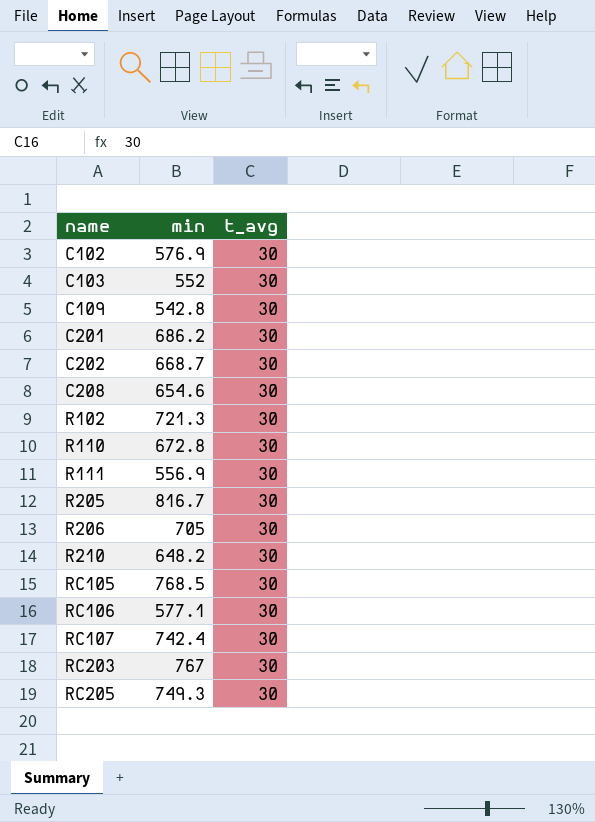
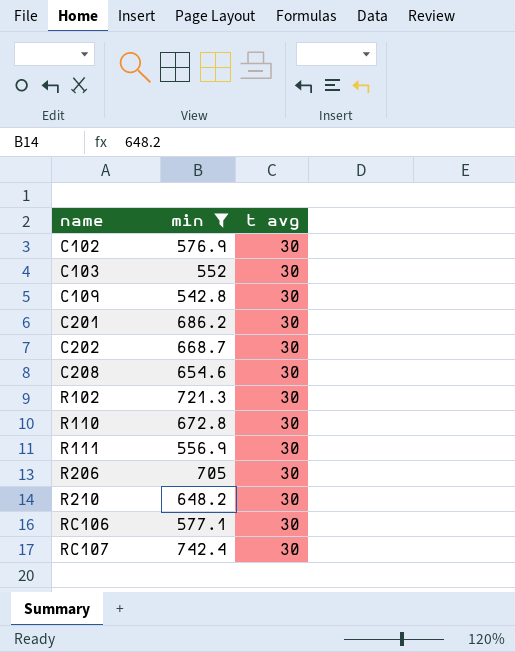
filter: none -> min <= 742.4
column name: t_avg -> t avg

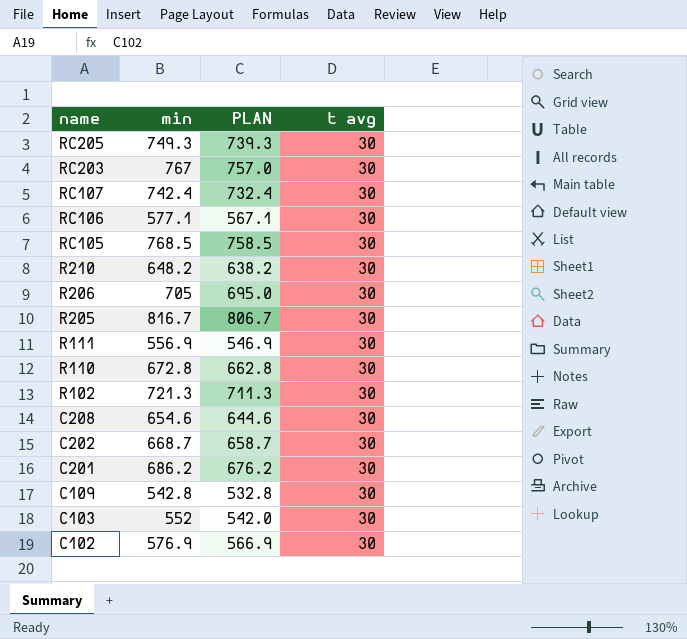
filter: min <= 742.4 -> none
row order: name ascending -> name descending
column PLAN | formula: none -> [min] - 10

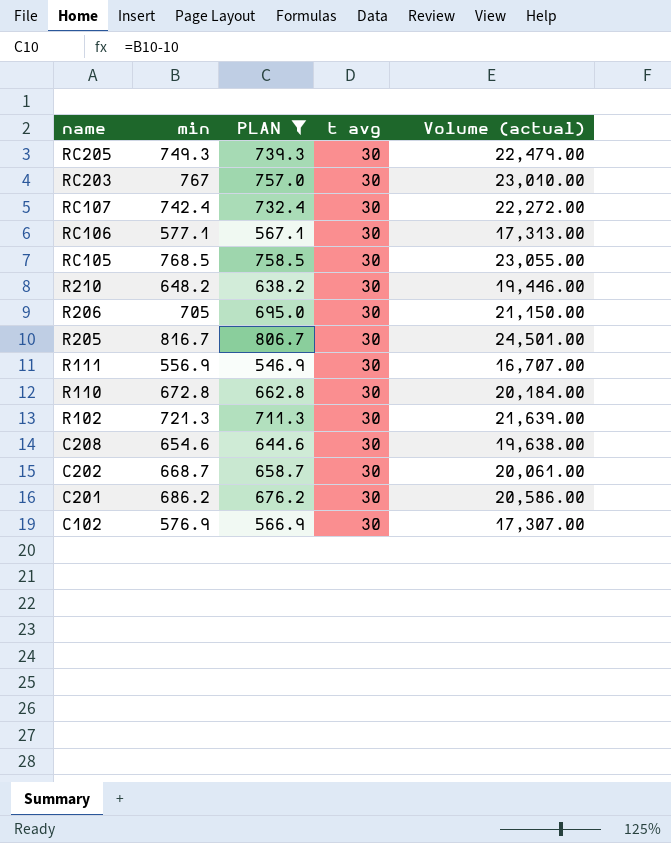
filter: none -> PLAN >= 546.9
column Volume (actual) | formula: none -> [min] * [t avg]

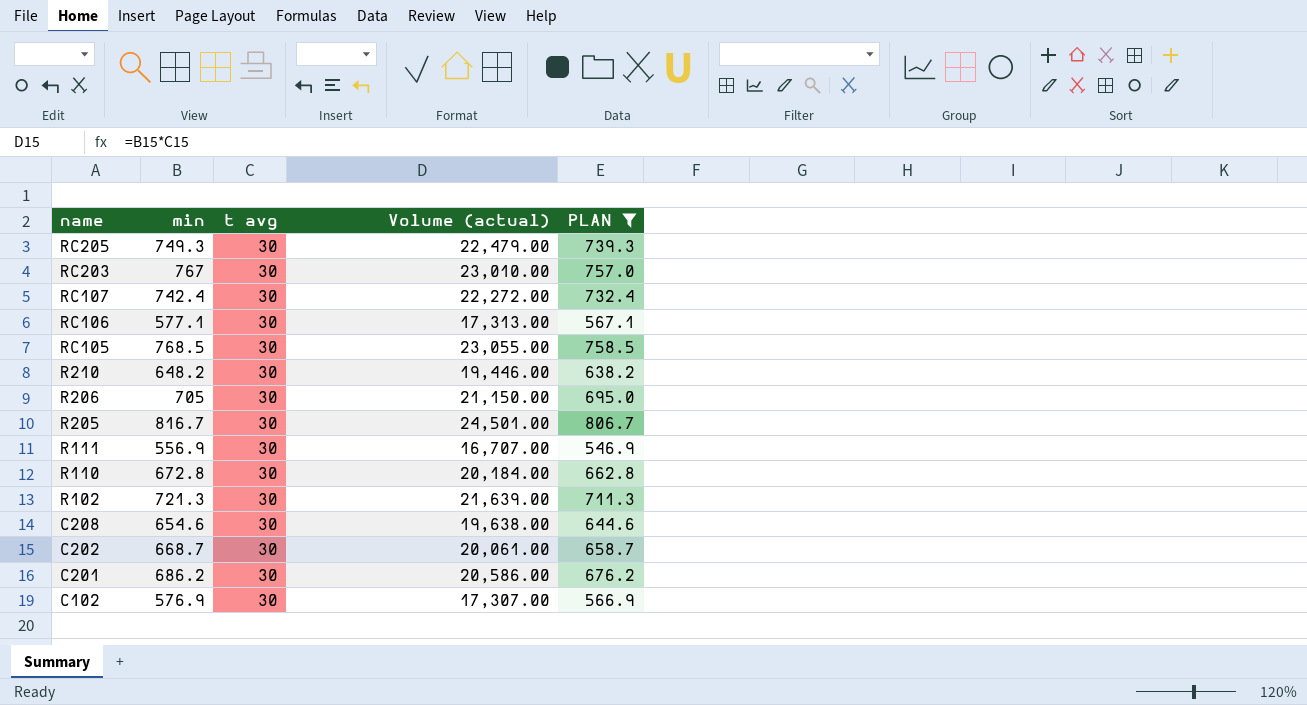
column PLAN | position: 3 -> 5

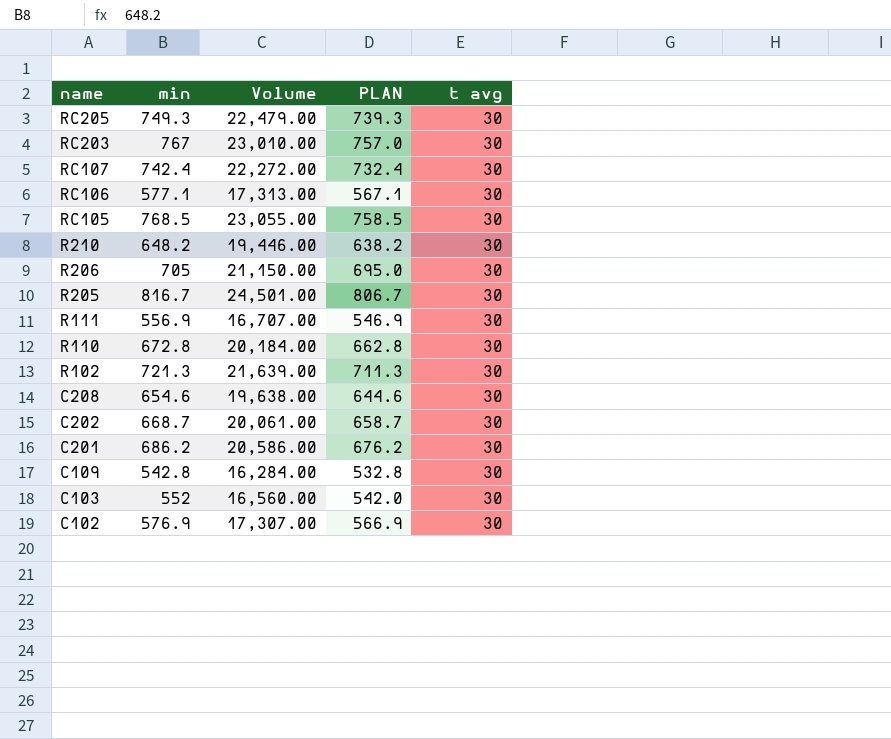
filter: PLAN >= 546.9 -> none
column name: Volume (actual) -> Volume
column t avg | position: 3 -> 5

